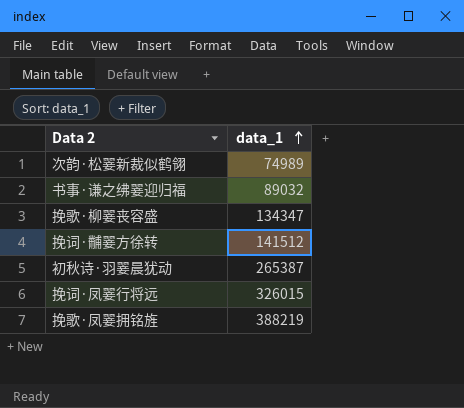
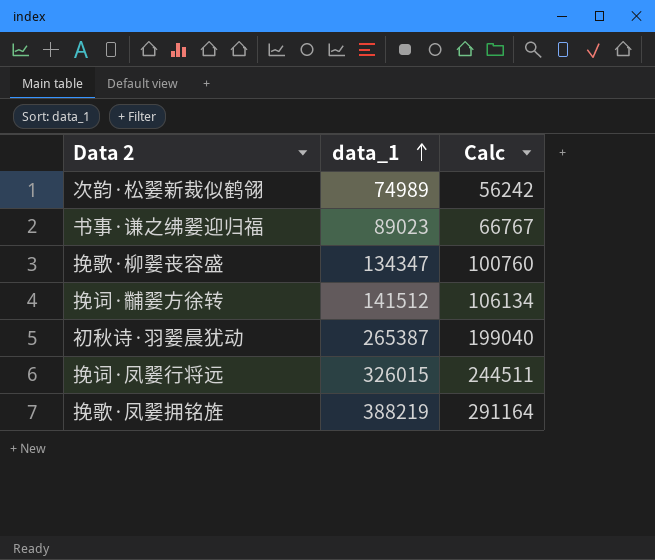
column Calc | formula: none -> [data_1] * 0.75
书事·谦之绋翣迎归福 | data_1: 89032 -> 89023

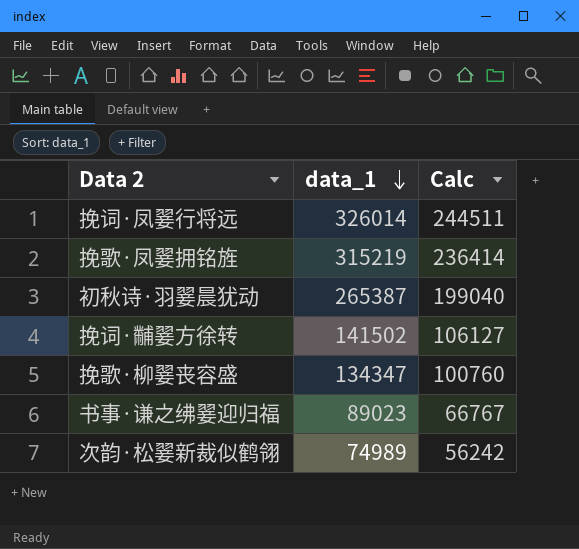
row order: data_1 ascending -> data_1 descending
挽词·凤翣行将远 | data_1: 326015 -> 326014
挽歌·凤翣拥铭旌 | data_1: 388219 -> 315219
挽歌·凤翣拥铭旌 | Calc: 291164 -> 236414
挽词·黼翣方徐转 | data_1: 141512 -> 141502
挽词·黼翣方徐转 | Calc: 106134 -> 106127

